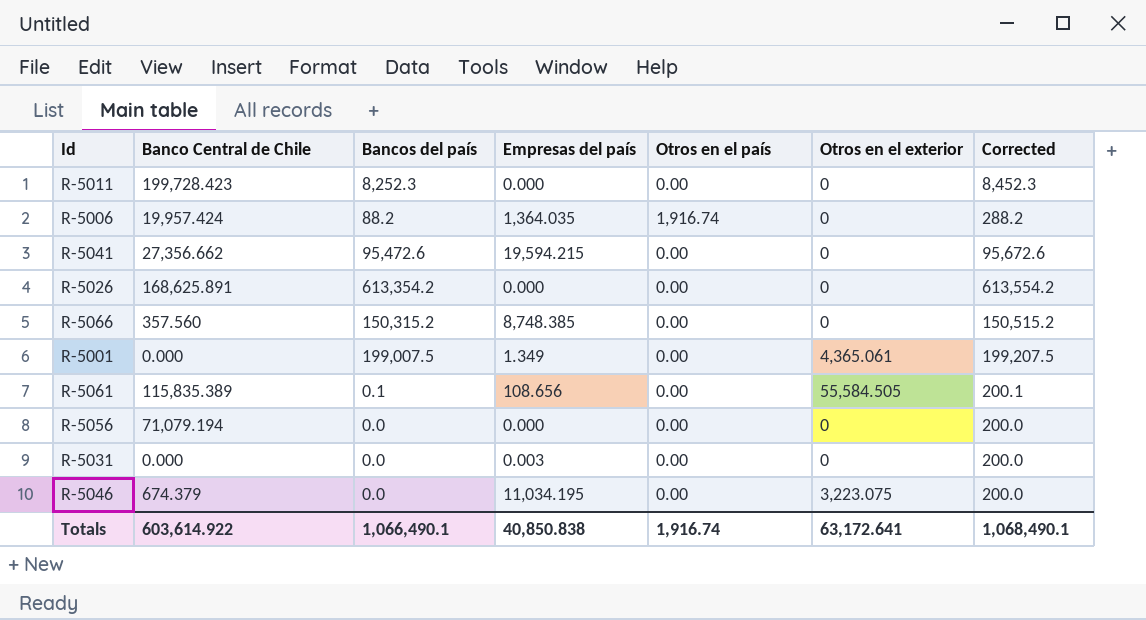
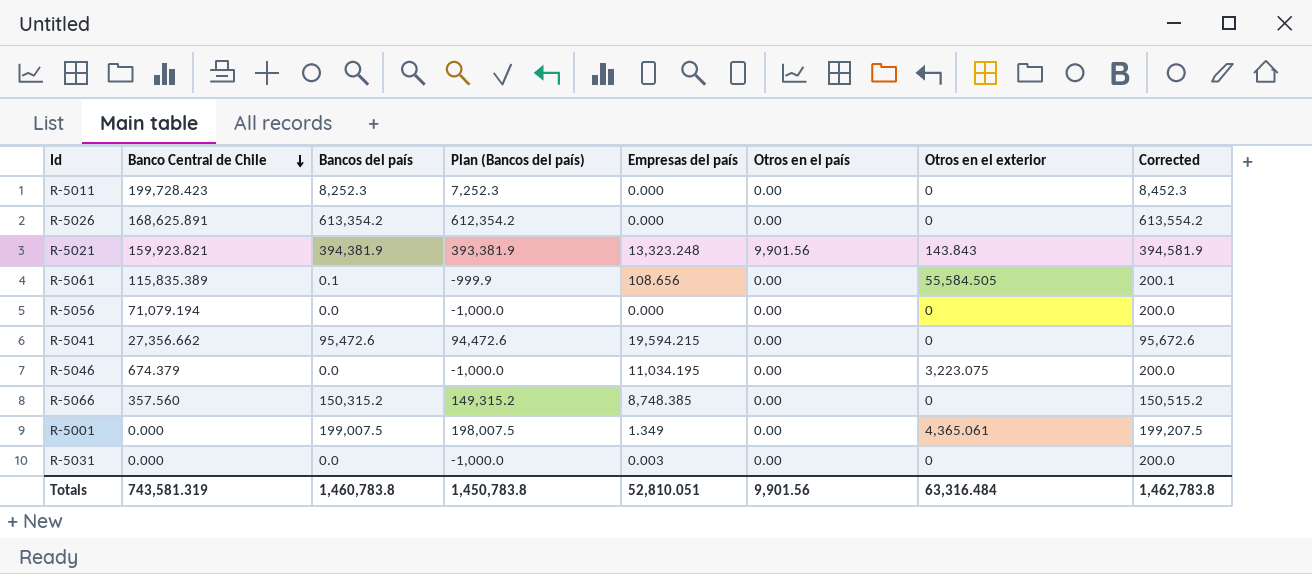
row order: none -> Banco Central de Chile descending
column Plan (Bancos del país) | formula: none -> [Bancos del país] - 1000
row R-5006: 19,957.424 | 88.2 | 1,364.035 | 1,916.74 | 0 | 288.2 -> none
row R-5021: none -> 159,923.821 | 394,381.9 | 393,381.9 | 13,323.248 | 9,901.56 | 143.843 | 394,581.9
Totals | Banco Central de Chile: 603,614.922 -> 743,581.319
Totals | Bancos del país: 1,066,490.1 -> 1,460,783.8
Totals | Empresas del país: 40,850.838 -> 52,810.051
Totals | Otros en el país: 1,916.74 -> 9,901.56
Totals | Otros en el exterior: 63,172.641 -> 63,316.484
Totals | Corrected: 1,068,490.1 -> 1,462,783.8

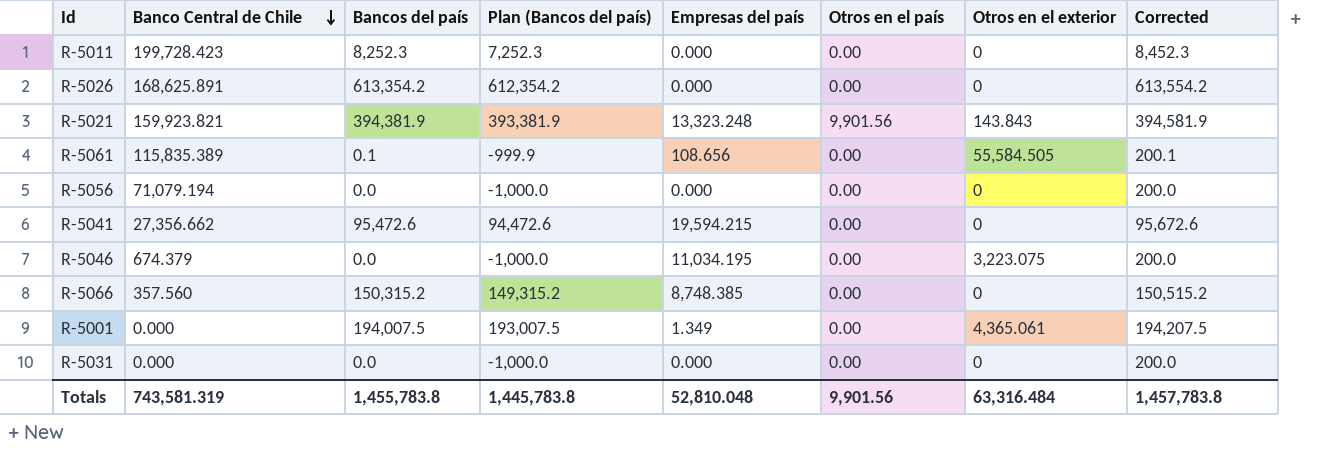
R-5001 | Bancos del país: 199,007.5 -> 194,007.5
R-5001 | Plan (Bancos del país): 198,007.5 -> 193,007.5
R-5001 | Corrected: 199,207.5 -> 194,207.5
R-5031 | Empresas del país: 0.003 -> 0.000
Totals | Bancos del país: 1,460,783.8 -> 1,455,783.8
Totals | Plan (Bancos del país): 1,450,783.8 -> 1,445,783.8
Totals | Empresas del país: 52,810.051 -> 52,810.048
Totals | Corrected: 1,462,783.8 -> 1,457,783.8

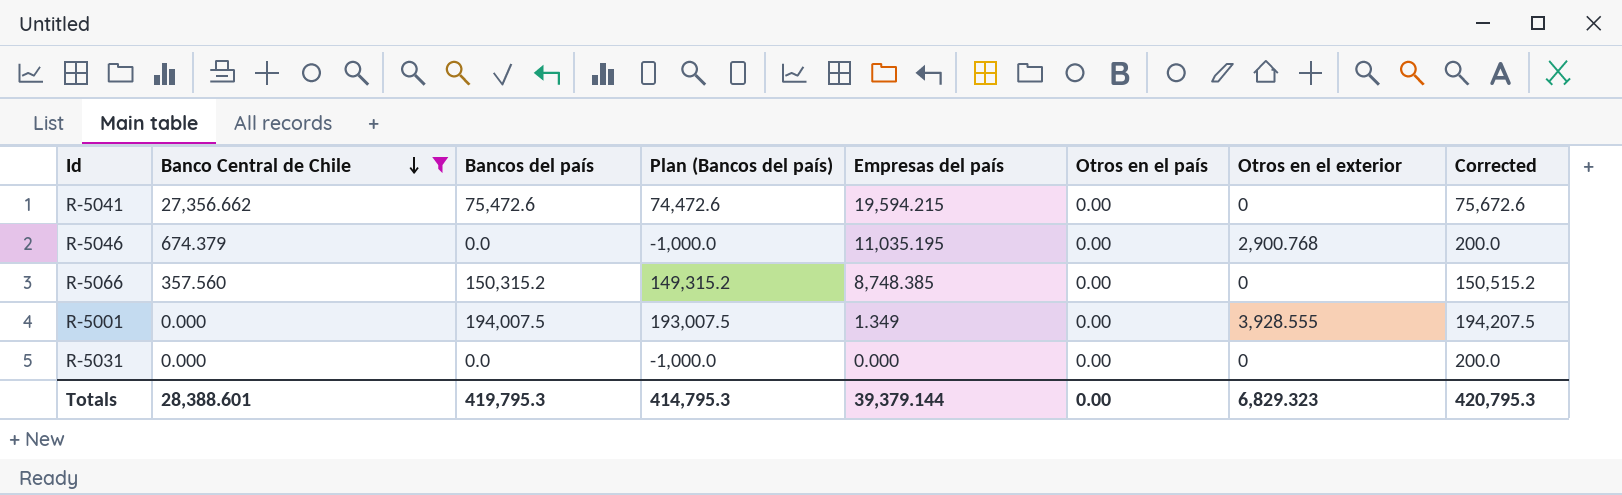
filter: none -> Banco Central de Chile <= 27,356.662
R-5041 | Bancos del país: 95,472.6 -> 75,472.6
R-5041 | Plan (Bancos del país): 94,472.6 -> 74,472.6
R-5041 | Corrected: 95,672.6 -> 75,672.6
R-5046 | Empresas del país: 11,034.195 -> 11,035.195
R-5046 | Otros en el exterior: 3,223.075 -> 2,900.768
R-5001 | Otros en el exterior: 4,365.061 -> 3,928.555
Totals | Banco Central de Chile: 743,581.319 -> 28,388.601
Totals | Bancos del país: 1,455,783.8 -> 419,795.3
Totals | Plan (Bancos del país): 1,445,783.8 -> 414,795.3
Totals | Empresas del país: 52,810.048 -> 39,379.144
Totals | Otros en el país: 9,901.56 -> 0.00
Totals | Otros en el exterior: 63,316.484 -> 6,829.323
Totals | Corrected: 1,457,783.8 -> 420,795.3

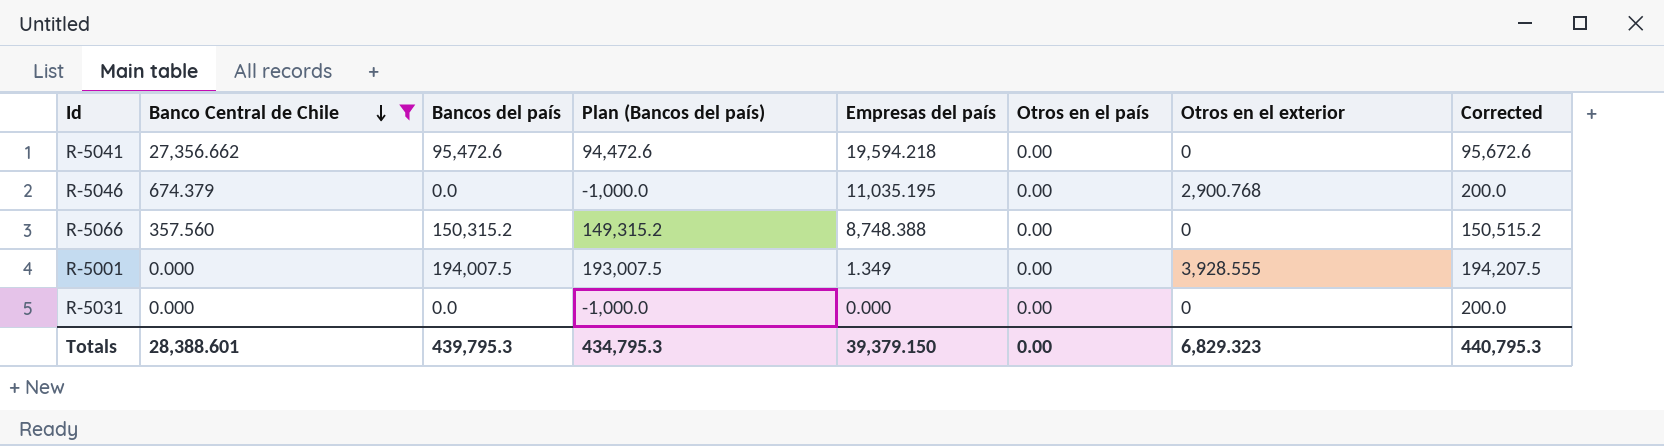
R-5041 | Bancos del país: 75,472.6 -> 95,472.6
R-5041 | Plan (Bancos del país): 74,472.6 -> 94,472.6
R-5041 | Empresas del país: 19,594.215 -> 19,594.218
R-5041 | Corrected: 75,672.6 -> 95,672.6
R-5066 | Empresas del país: 8,748.385 -> 8,748.388
Totals | Bancos del país: 419,795.3 -> 439,795.3
Totals | Plan (Bancos del país): 414,795.3 -> 434,795.3
Totals | Empresas del país: 39,379.144 -> 39,379.150
Totals | Corrected: 420,795.3 -> 440,795.3

